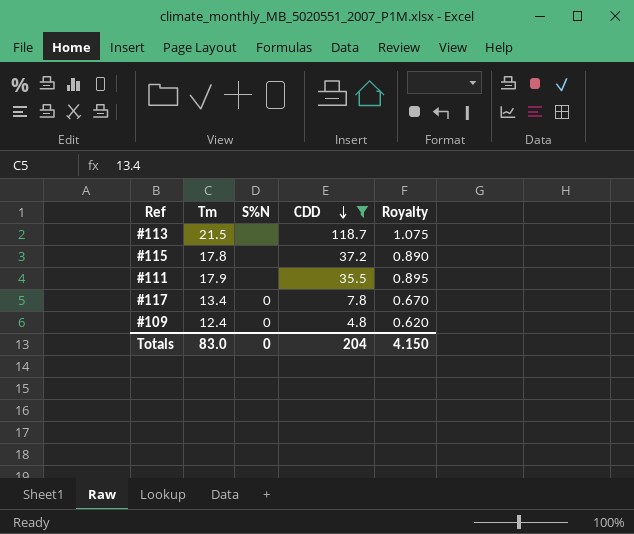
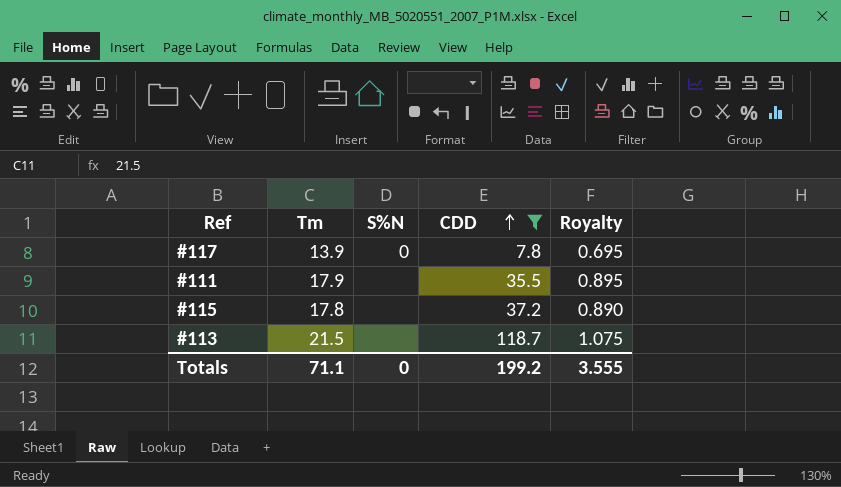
row order: CDD descending -> CDD ascending
row #109: 12.4 | 0 | 4.8 | 0.620 -> none
#117 | Tm: 13.4 -> 13.9
#117 | Royalty: 0.670 -> 0.695
Totals | Tm: 83.0 -> 71.1
Totals | CDD: 204 -> 199.2
Totals | Royalty: 4.150 -> 3.555

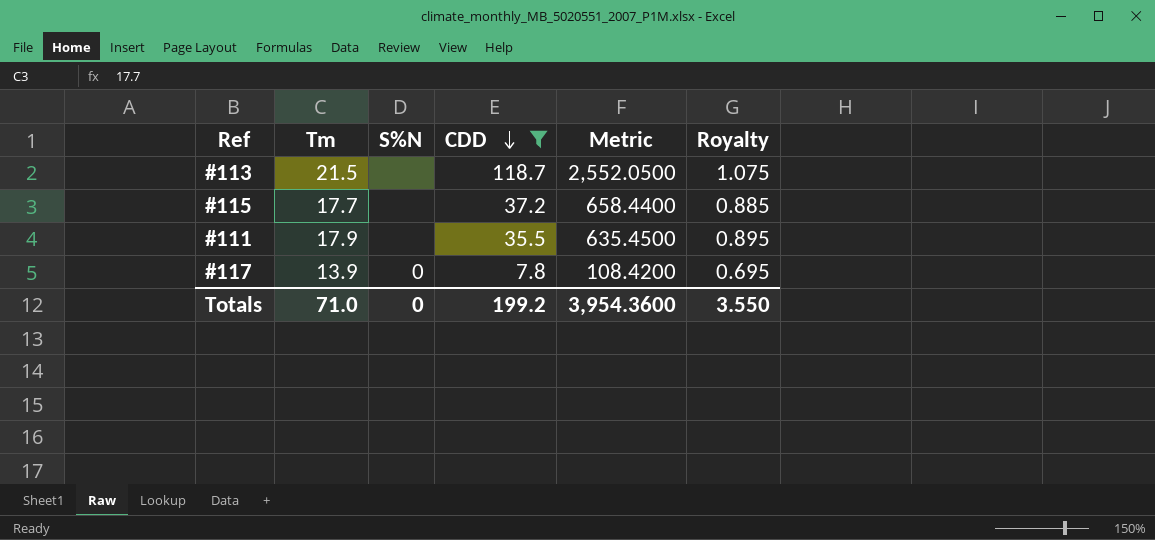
row order: CDD ascending -> CDD descending
column Metric | formula: none -> [Tm] * [CDD]
#115 | Tm: 17.8 -> 17.7
#115 | Royalty: 0.890 -> 0.885
Totals | Tm: 71.1 -> 71.0
Totals | Royalty: 3.555 -> 3.550

